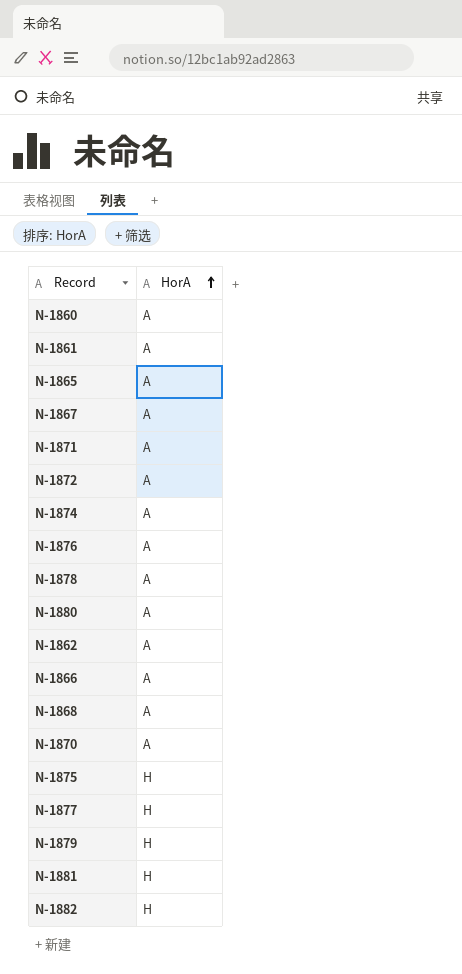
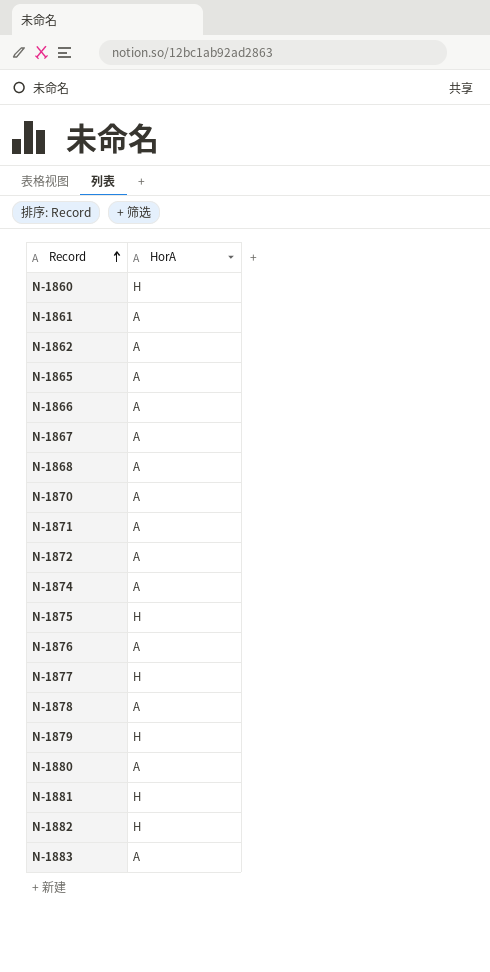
row order: HorA ascending -> Record ascending
N-1860 | HorA: A -> H
row N-1883: none -> A

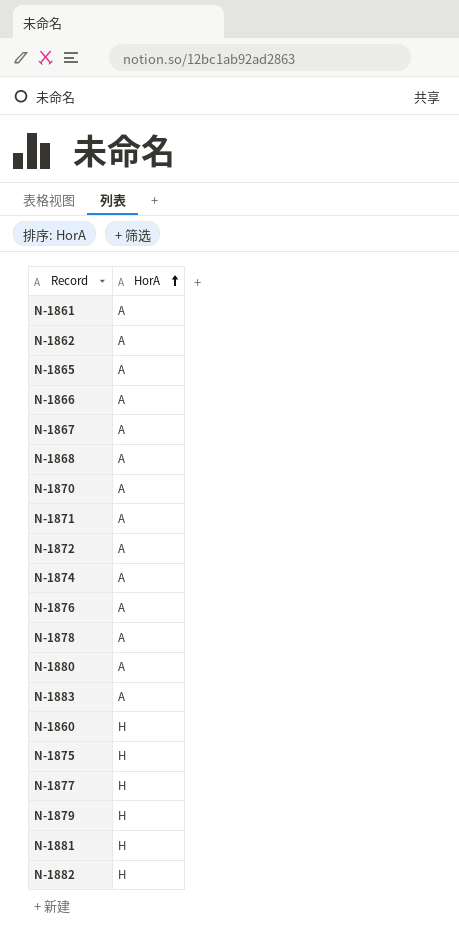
row order: Record ascending -> HorA ascending

